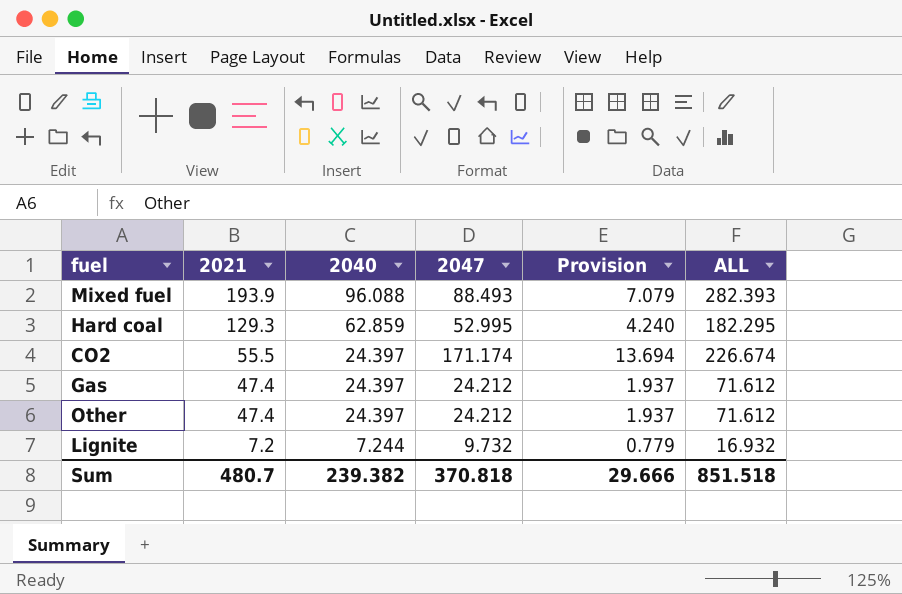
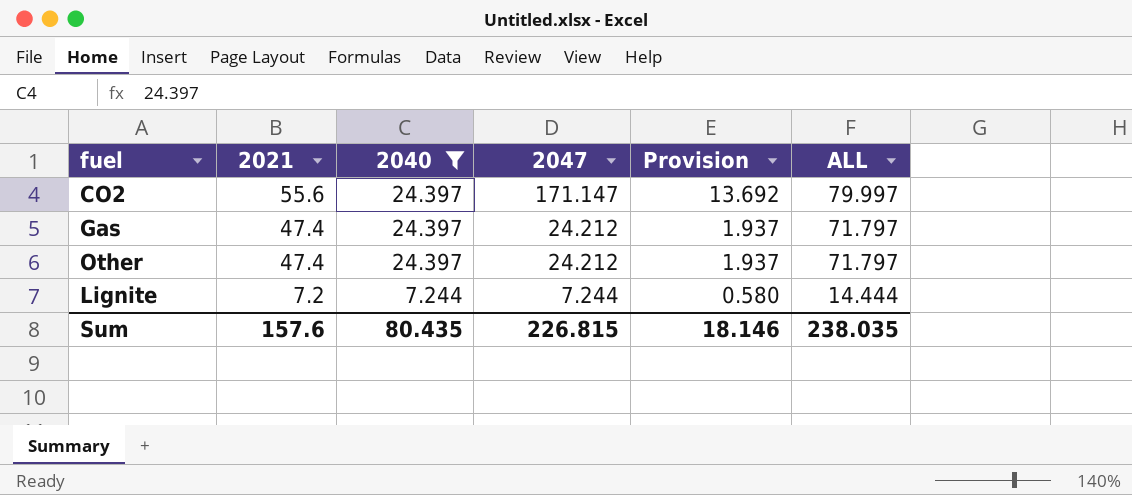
filter: none -> 2040 <= 24.397
column ALL | formula: [2021] + [2047] -> [2021] + [2040]
CO2 | 2021: 55.5 -> 55.6
CO2 | 2047: 171.174 -> 171.147
CO2 | Provision: 13.694 -> 13.692
Lignite | 2047: 9.732 -> 7.244
Lignite | Provision: 0.779 -> 0.580
Sum | 2021: 480.7 -> 157.6
Sum | 2040: 239.382 -> 80.435
Sum | 2047: 370.818 -> 226.815
Sum | Provision: 29.666 -> 18.146
Sum | ALL: 851.518 -> 238.035

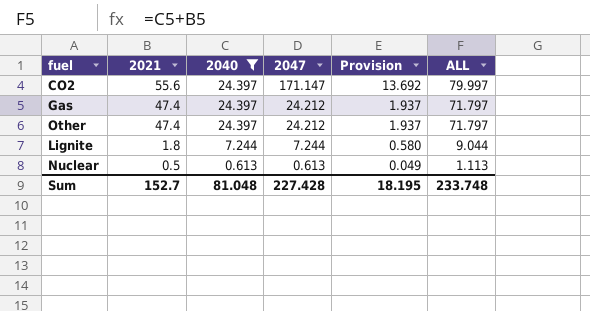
Lignite | 2021: 7.2 -> 1.8
Lignite | ALL: 14.444 -> 9.044
row Nuclear: none -> 0.5 | 0.613 | 0.613 | 0.049 | 1.113
Sum | 2021: 157.6 -> 152.7
Sum | 2040: 80.435 -> 81.048
Sum | 2047: 226.815 -> 227.428
Sum | Provision: 18.146 -> 18.195
Sum | ALL: 238.035 -> 233.748

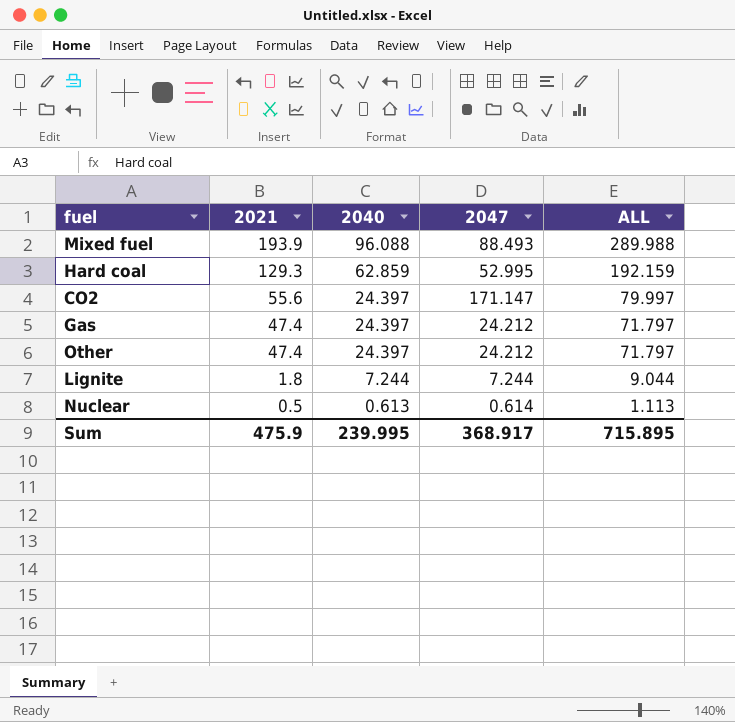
filter: 2040 <= 24.397 -> none
column Provision | formula: [2047] * 0.08 -> none
Nuclear | 2047: 0.613 -> 0.614
Sum | 2021: 152.7 -> 475.9
Sum | 2040: 81.048 -> 239.995
Sum | 2047: 227.428 -> 368.917
Sum | ALL: 233.748 -> 715.895

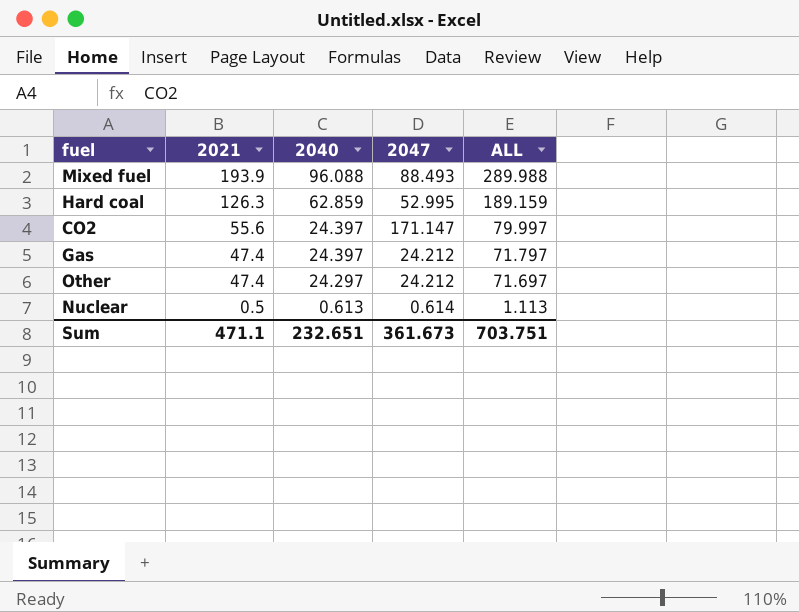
row Lignite: 1.8 | 7.244 | 7.244 | 9.044 -> none
Hard coal | 2021: 129.3 -> 126.3
Hard coal | ALL: 192.159 -> 189.159
Other | 2040: 24.397 -> 24.297
Other | ALL: 71.797 -> 71.697
Sum | 2021: 475.9 -> 471.1
Sum | 2040: 239.995 -> 232.651
Sum | 2047: 368.917 -> 361.673
Sum | ALL: 715.895 -> 703.751

